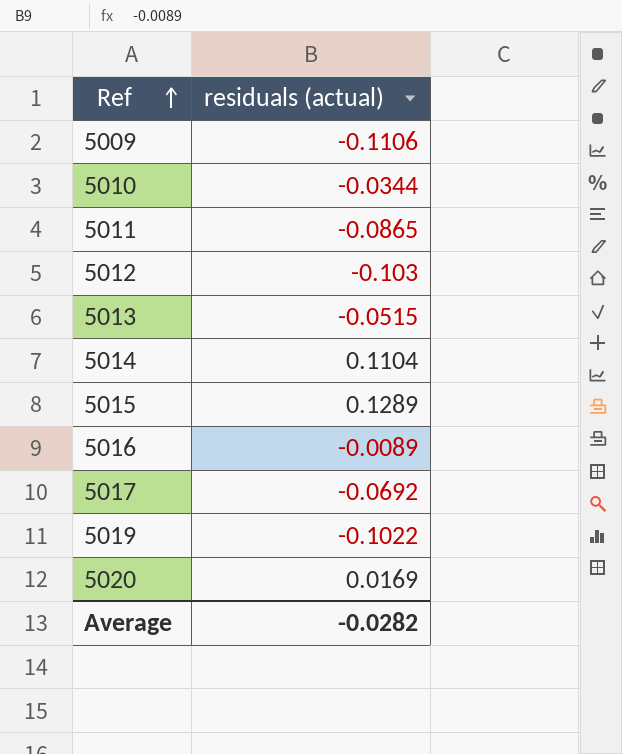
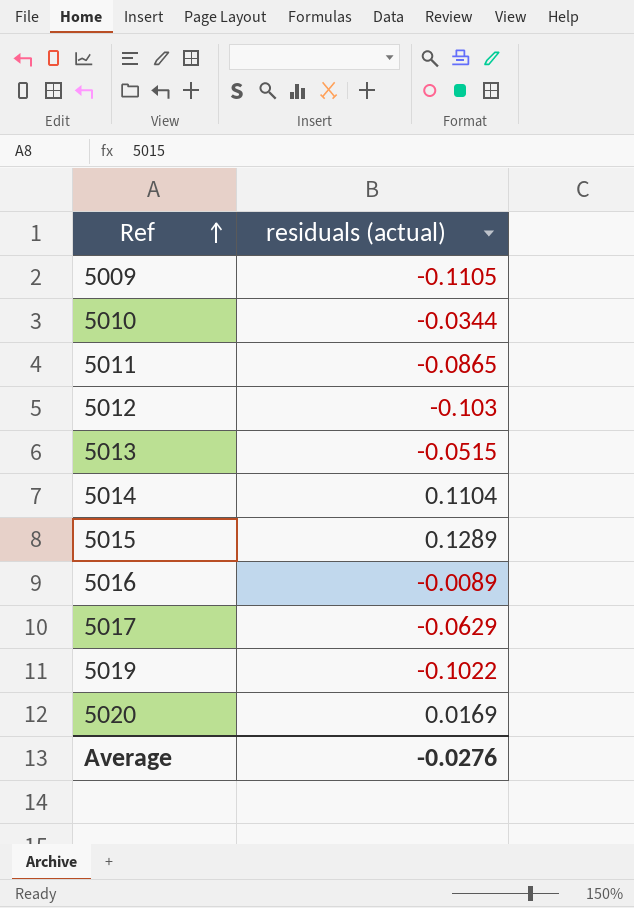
5009 | residuals (actual): -0.1106 -> -0.1105
5017 | residuals (actual): -0.0692 -> -0.0629
Average | residuals (actual): -0.0282 -> -0.0276

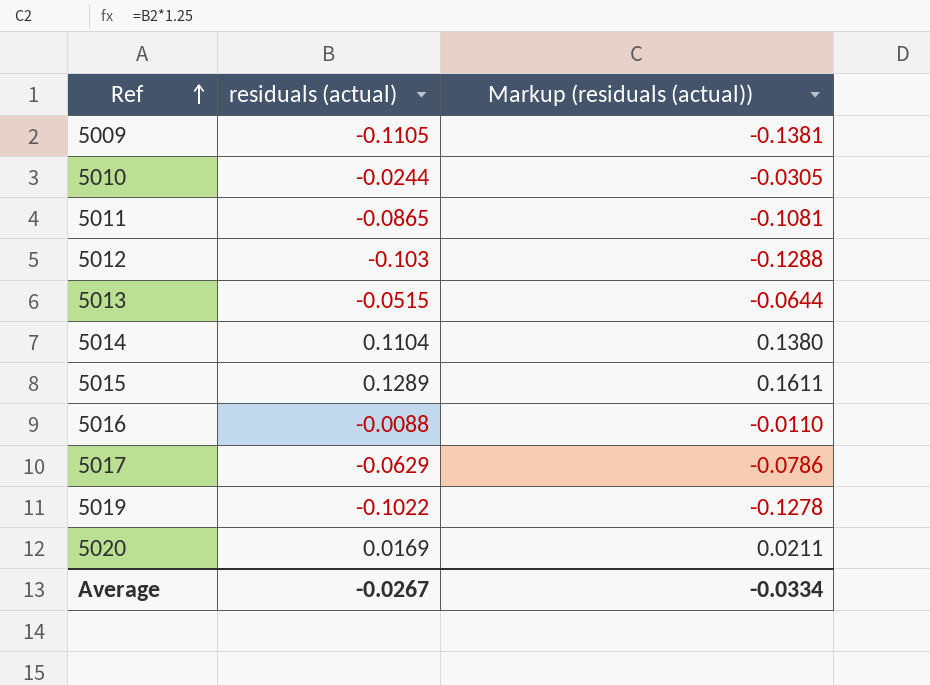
column Markup (residuals (actual)) | formula: none -> [residuals (actual)] * 1.25
5010 | residuals (actual): -0.0344 -> -0.0244
5016 | residuals (actual): -0.0089 -> -0.0088
Average | residuals (actual): -0.0276 -> -0.0267

